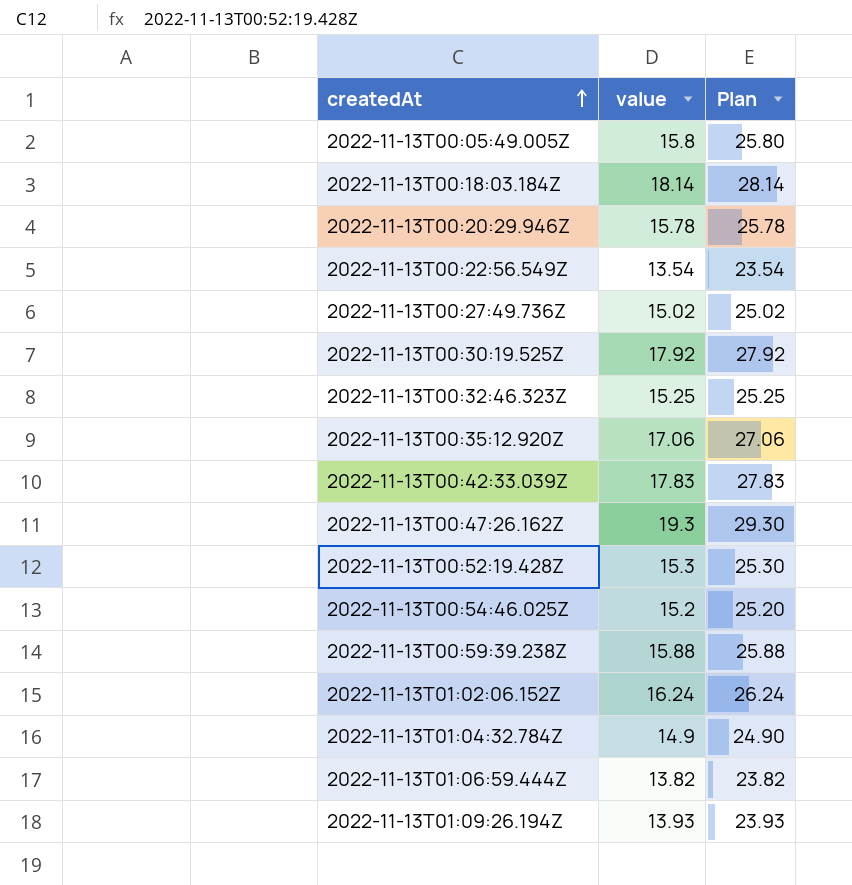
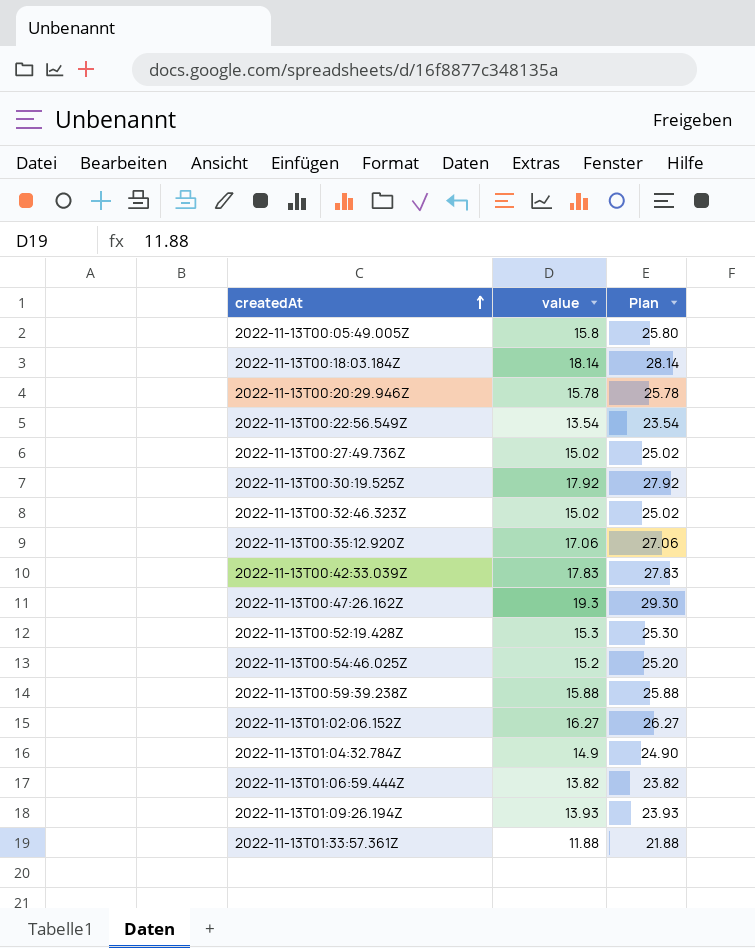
2022-11-13T00:32:46.323Z | value: 15.25 -> 15.02
2022-11-13T00:32:46.323Z | Plan: 25.25 -> 25.02
2022-11-13T01:02:06.152Z | value: 16.24 -> 16.27
2022-11-13T01:02:06.152Z | Plan: 26.24 -> 26.27
row 2022-11-13T01:33:57.361Z: none -> 11.88 | 21.88

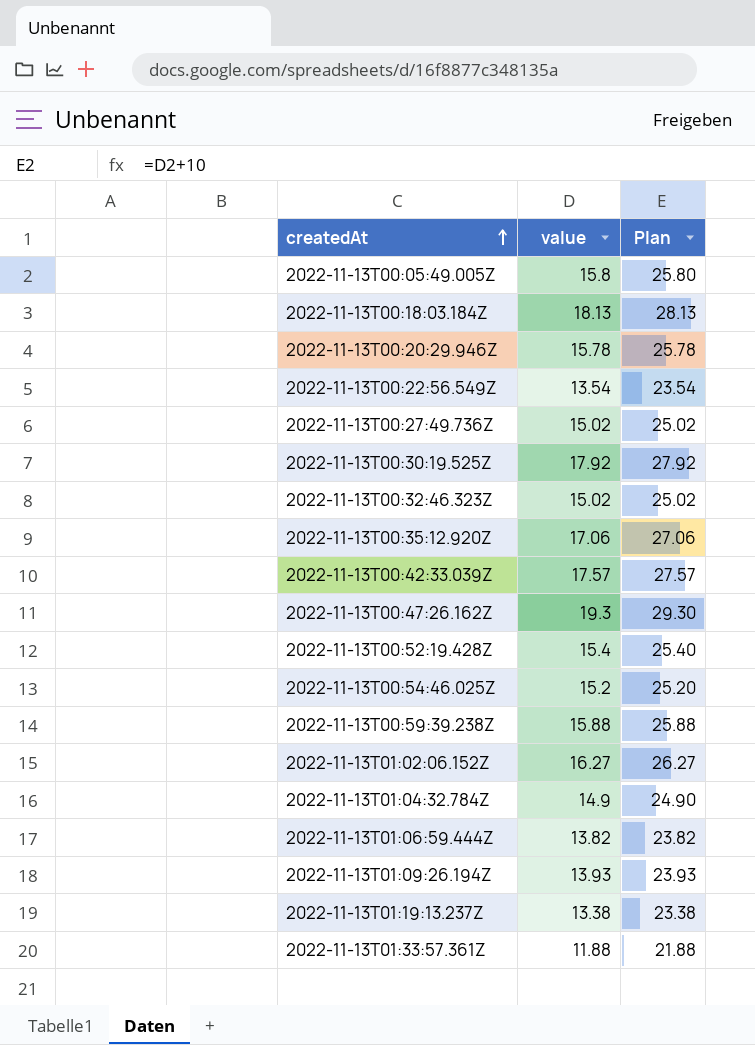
2022-11-13T00:18:03.184Z | value: 18.14 -> 18.13
2022-11-13T00:18:03.184Z | Plan: 28.14 -> 28.13
2022-11-13T00:42:33.039Z | value: 17.83 -> 17.57
2022-11-13T00:42:33.039Z | Plan: 27.83 -> 27.57
2022-11-13T00:52:19.428Z | value: 15.3 -> 15.4
2022-11-13T00:52:19.428Z | Plan: 25.30 -> 25.40
row 2022-11-13T01:19:13.237Z: none -> 13.38 | 23.38

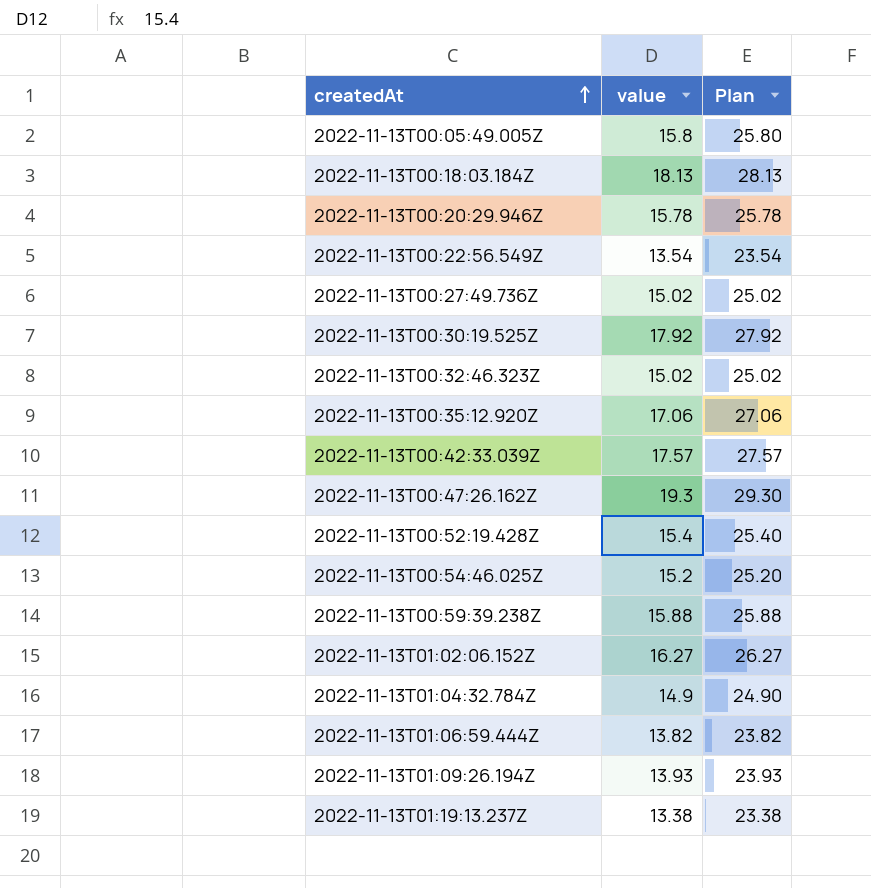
row 2022-11-13T01:33:57.361Z: 11.88 | 21.88 -> none

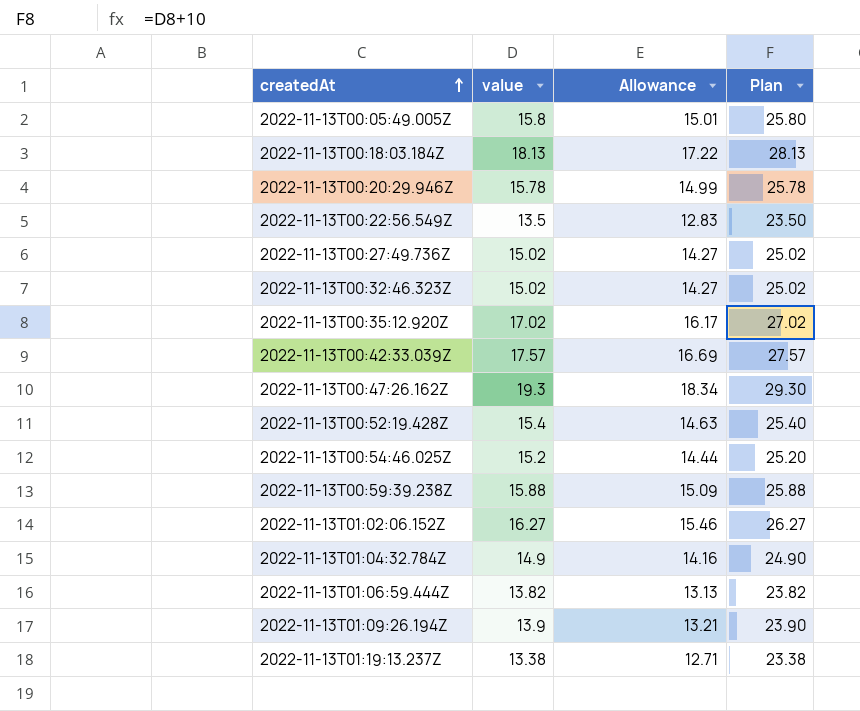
column Allowance | formula: none -> [value] * 0.95
row 2022-11-13T00:30:19.525Z: 17.92 | 27.92 -> none
2022-11-13T00:22:56.549Z | value: 13.54 -> 13.5
2022-11-13T00:22:56.549Z | Plan: 23.54 -> 23.50
2022-11-13T00:35:12.920Z | value: 17.06 -> 17.02
2022-11-13T00:35:12.920Z | Plan: 27.06 -> 27.02
2022-11-13T01:09:26.194Z | value: 13.93 -> 13.9
2022-11-13T01:09:26.194Z | Plan: 23.93 -> 23.90

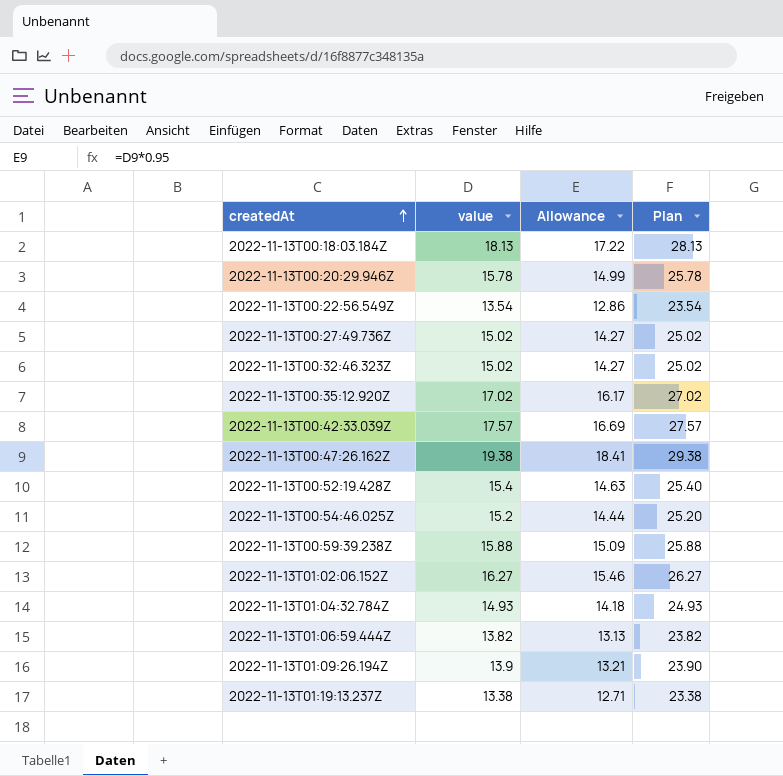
row 2022-11-13T00:05:49.005Z: 15.8 | 15.01 | 25.80 -> none
2022-11-13T00:22:56.549Z | value: 13.5 -> 13.54
2022-11-13T00:22:56.549Z | Allowance: 12.83 -> 12.86
2022-11-13T00:22:56.549Z | Plan: 23.50 -> 23.54
2022-11-13T00:47:26.162Z | value: 19.3 -> 19.38
2022-11-13T00:47:26.162Z | Allowance: 18.34 -> 18.41
2022-11-13T00:47:26.162Z | Plan: 29.30 -> 29.38
2022-11-13T01:04:32.784Z | value: 14.9 -> 14.93
2022-11-13T01:04:32.784Z | Allowance: 14.16 -> 14.18
2022-11-13T01:04:32.784Z | Plan: 24.90 -> 24.93

